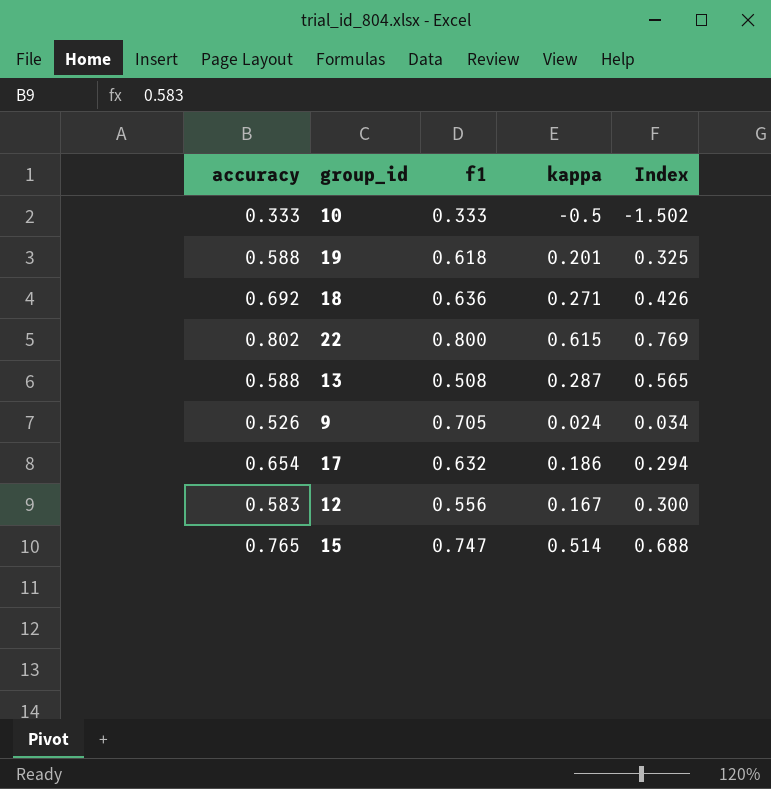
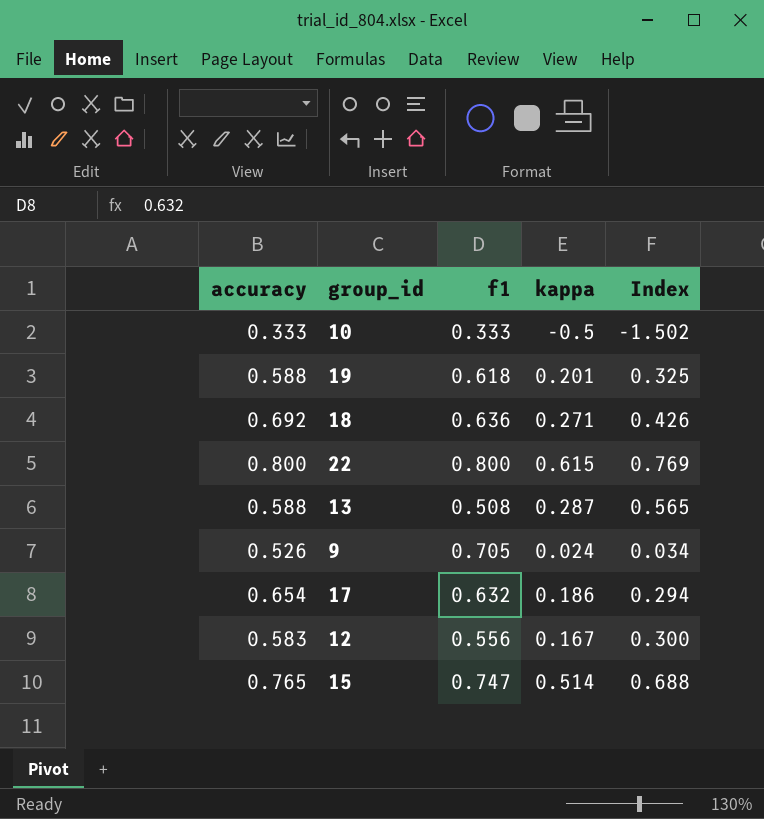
22 | accuracy: 0.802 -> 0.800

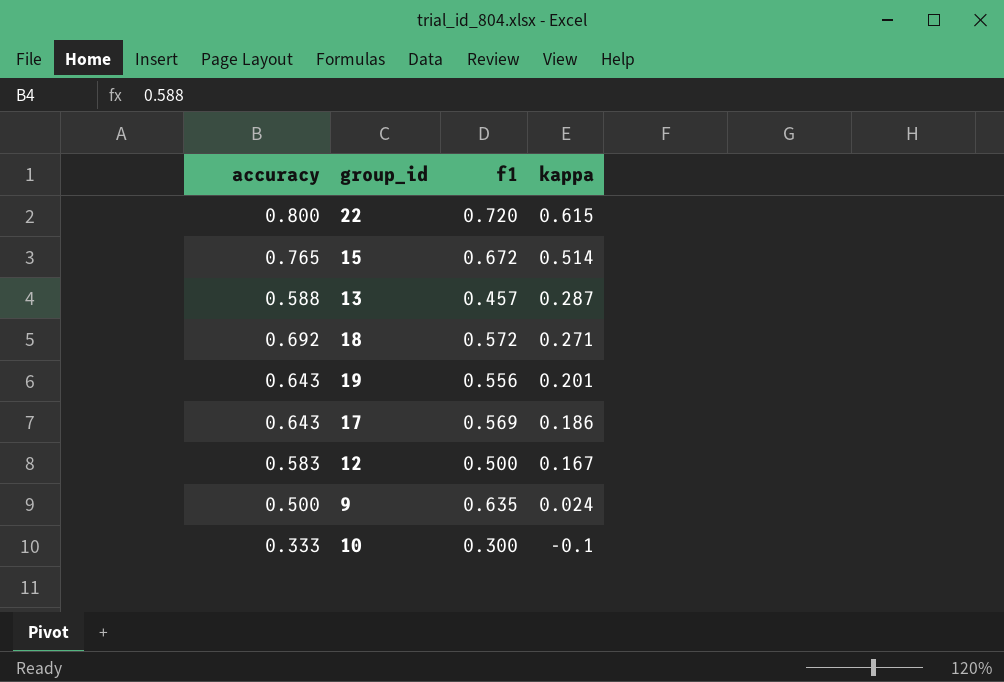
row order: none -> kappa descending
column Index | formula: [kappa] / [f1] -> none
22 | f1: 0.800 -> 0.720
15 | f1: 0.747 -> 0.672
13 | f1: 0.508 -> 0.457
18 | f1: 0.636 -> 0.572
19 | accuracy: 0.588 -> 0.643
19 | f1: 0.618 -> 0.556
17 | accuracy: 0.654 -> 0.643
17 | f1: 0.632 -> 0.569
12 | f1: 0.556 -> 0.500
9 | accuracy: 0.526 -> 0.500
9 | f1: 0.705 -> 0.635
10 | f1: 0.333 -> 0.300
10 | kappa: -0.5 -> -0.1

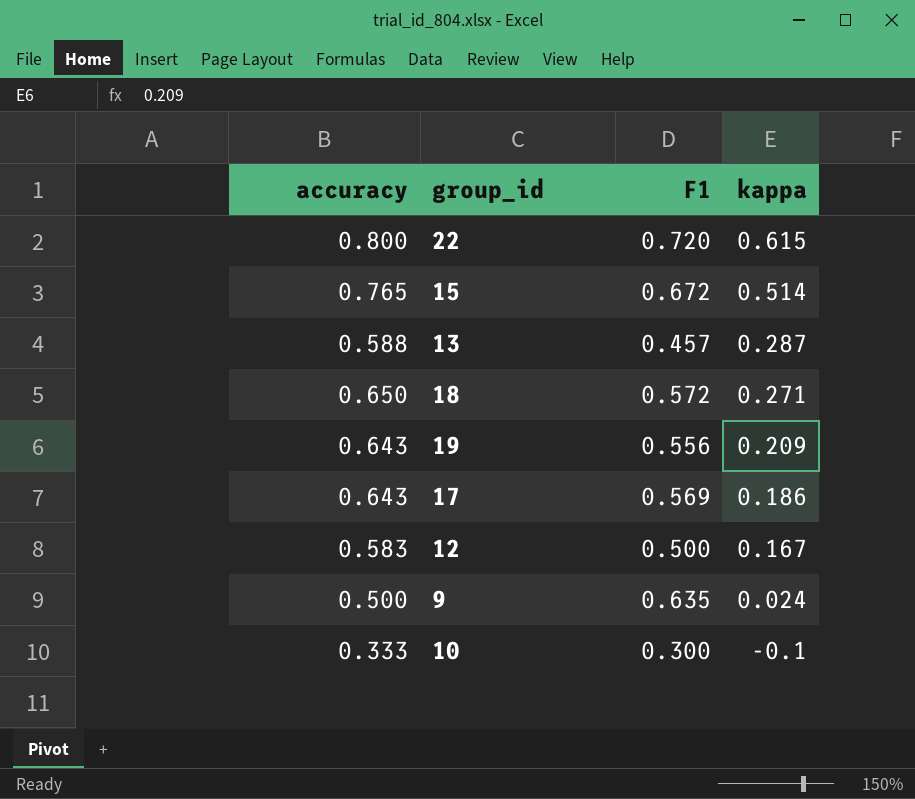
column name: f1 -> F1
18 | accuracy: 0.692 -> 0.650
19 | kappa: 0.201 -> 0.209

